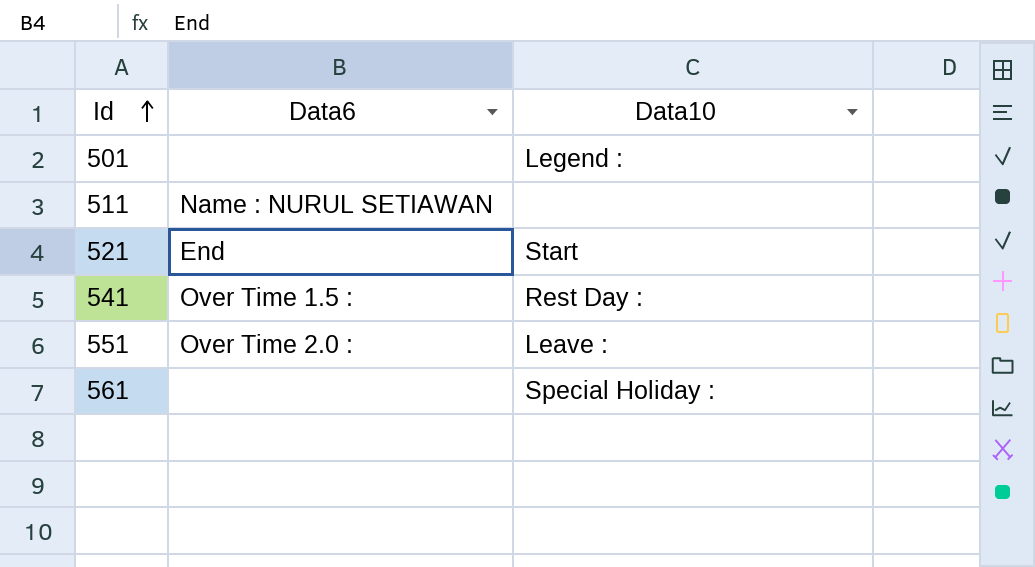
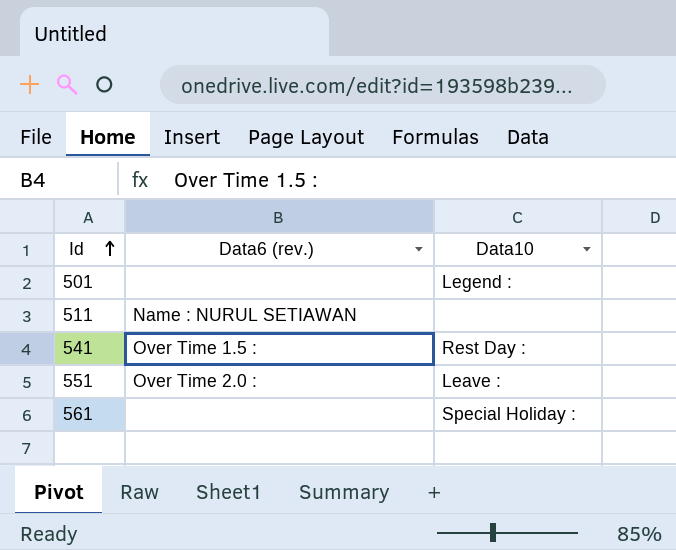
column name: Data6 -> Data6 (rev.)
row 521: End | Start -> none

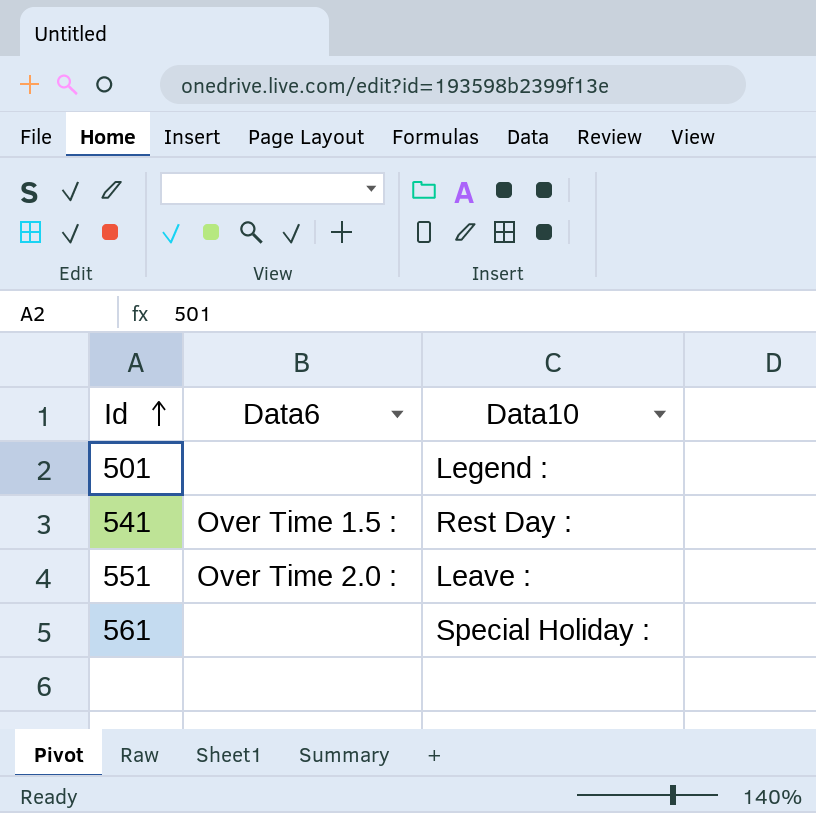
column name: Data6 (rev.) -> Data6
row 511: Name : NURUL SETIAWAN | none -> none

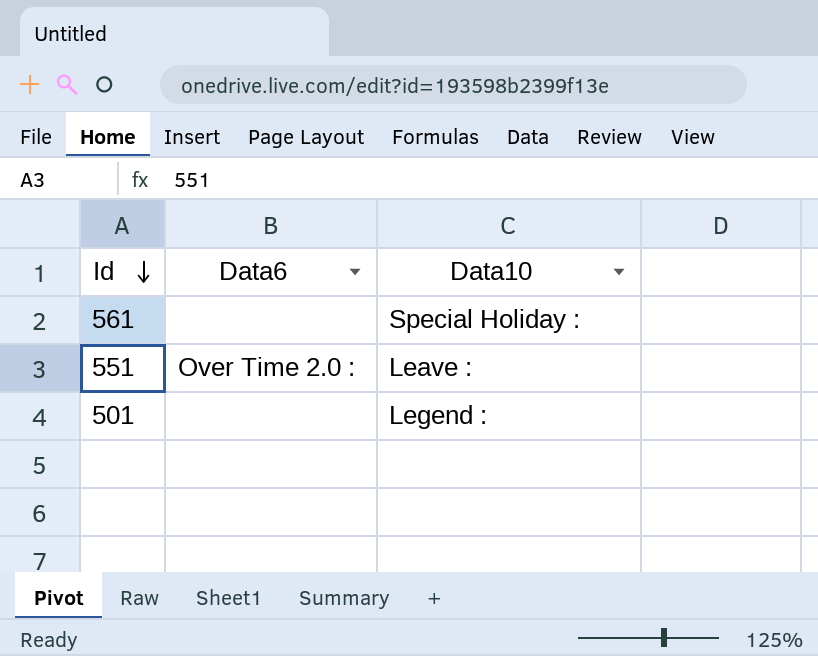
row order: Id ascending -> Id descending
row 541: Over Time 1.5 : | Rest Day : -> none

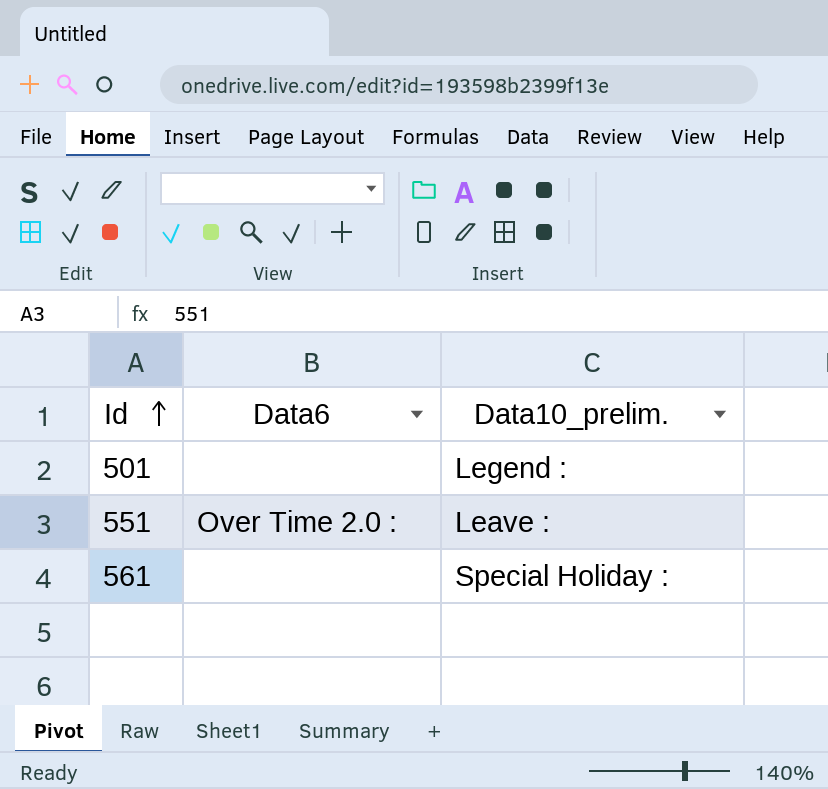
row order: Id descending -> Id ascending
column name: Data10 -> Data10_prelim.

